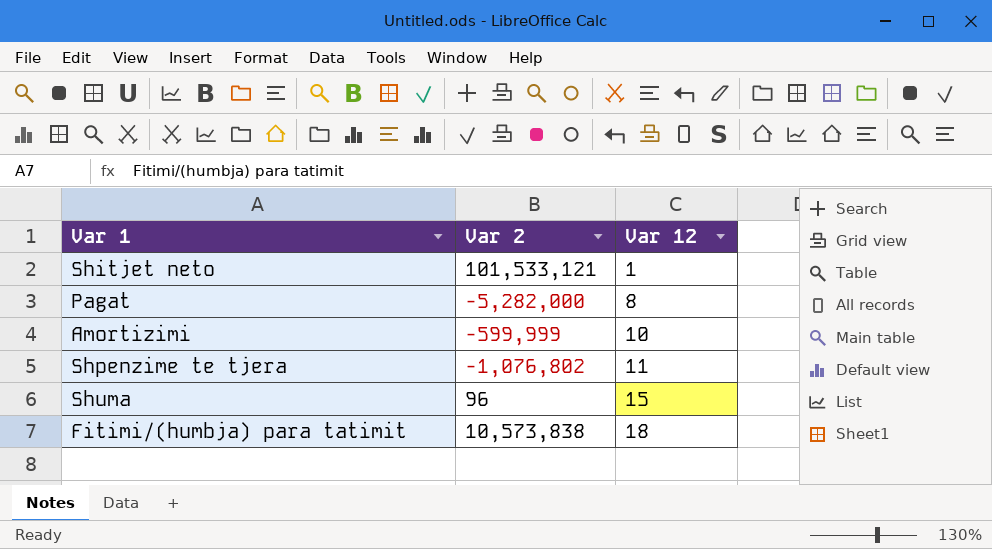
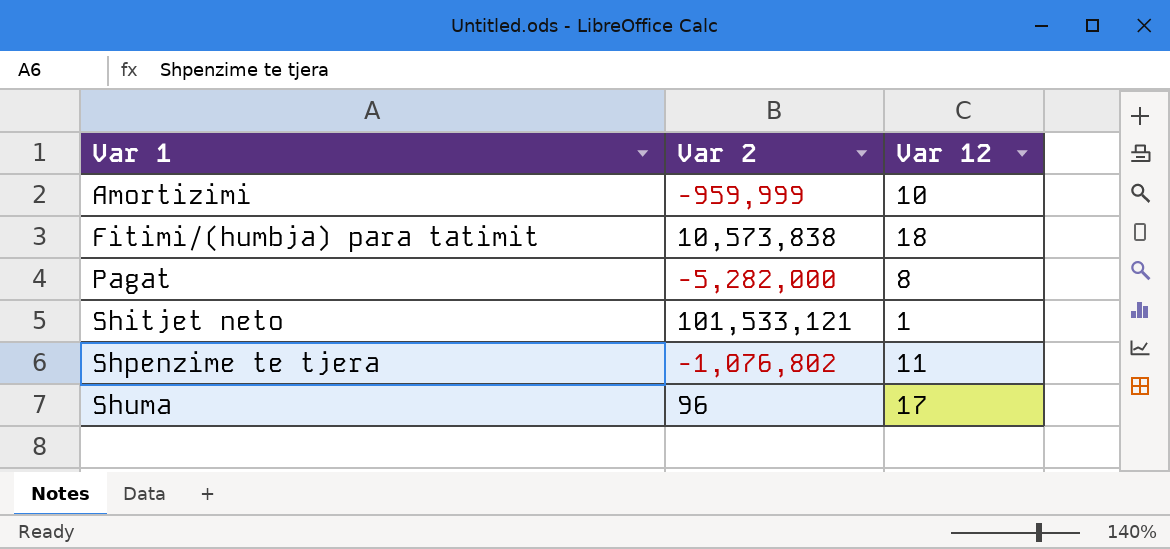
row order: Var 12 ascending -> Var 1 ascending
Amortizimi | Var 2: -599,999 -> -959,999
Shuma | Var 12: 15 -> 17

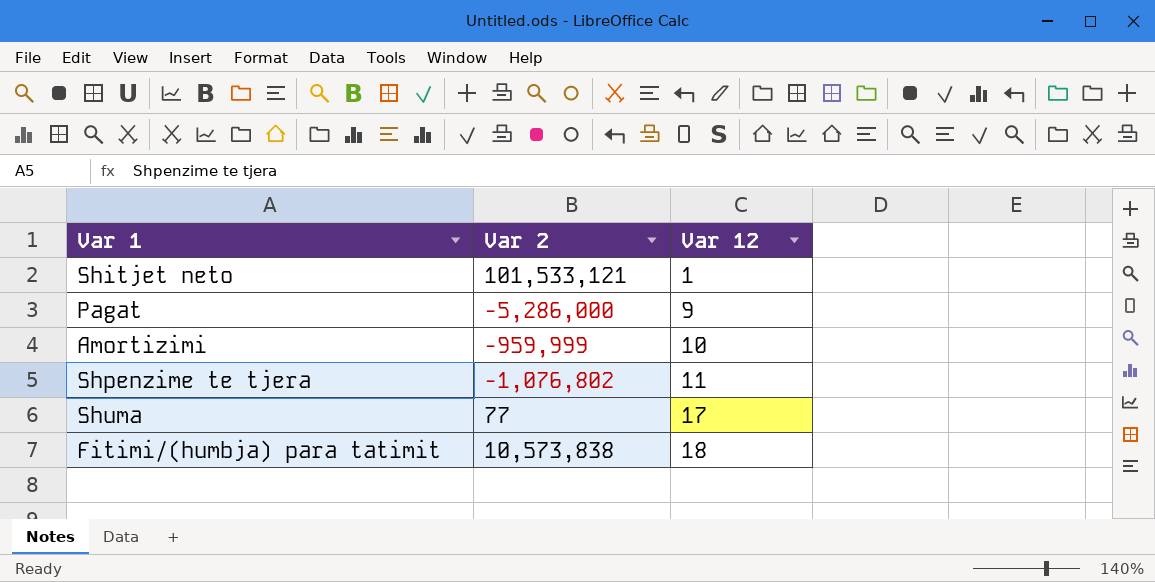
row order: Var 1 ascending -> Var 12 ascending
Pagat | Var 2: -5,282,000 -> -5,286,000
Pagat | Var 12: 8 -> 9
Shuma | Var 2: 96 -> 77

